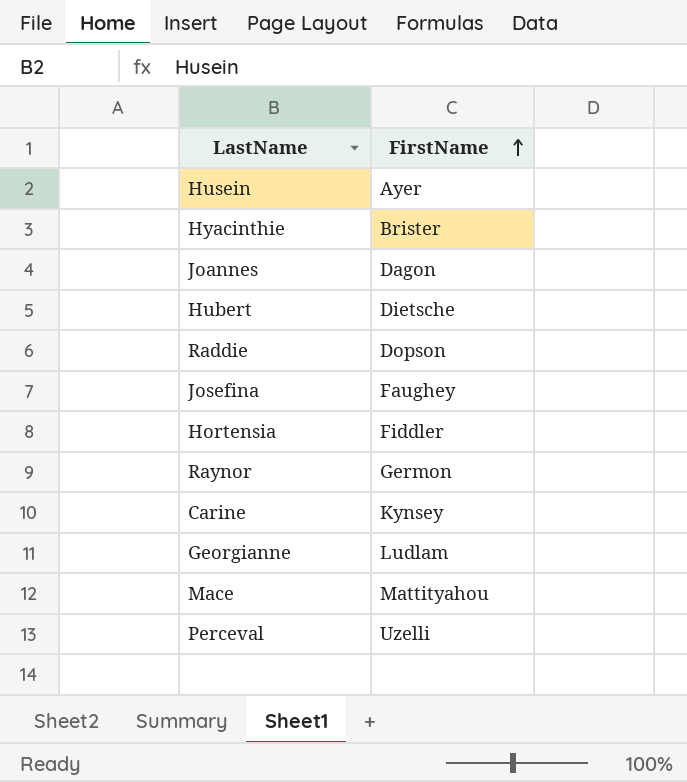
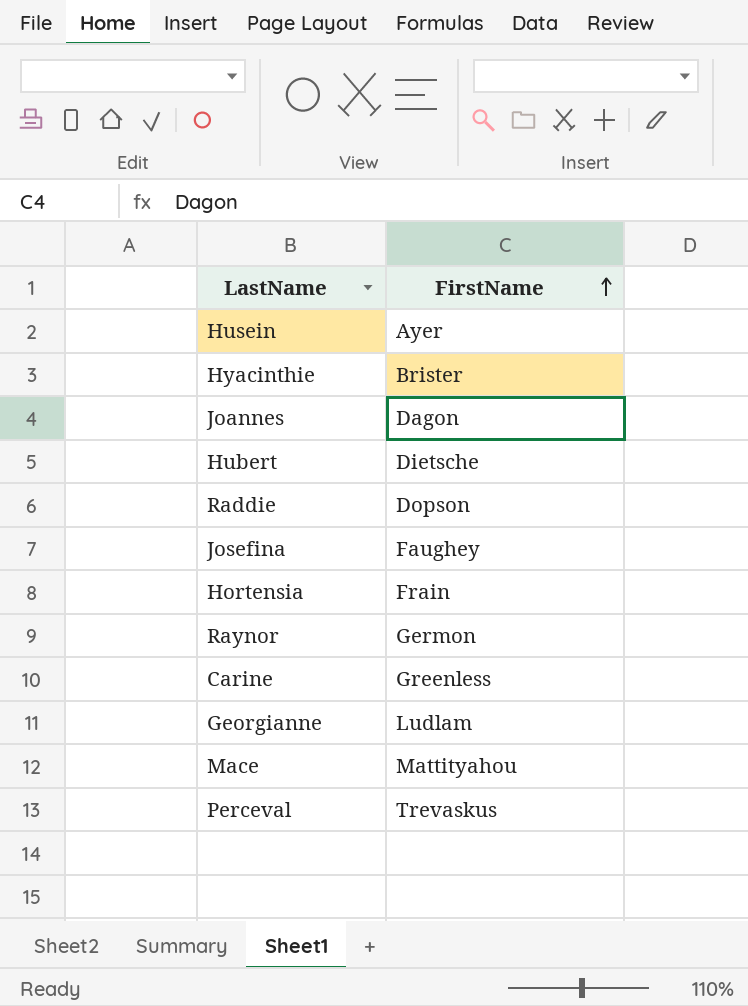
Hortensia | FirstName: Fiddler -> Frain
Carine | FirstName: Kynsey -> Greenless
Perceval | FirstName: Uzelli -> Trevaskus

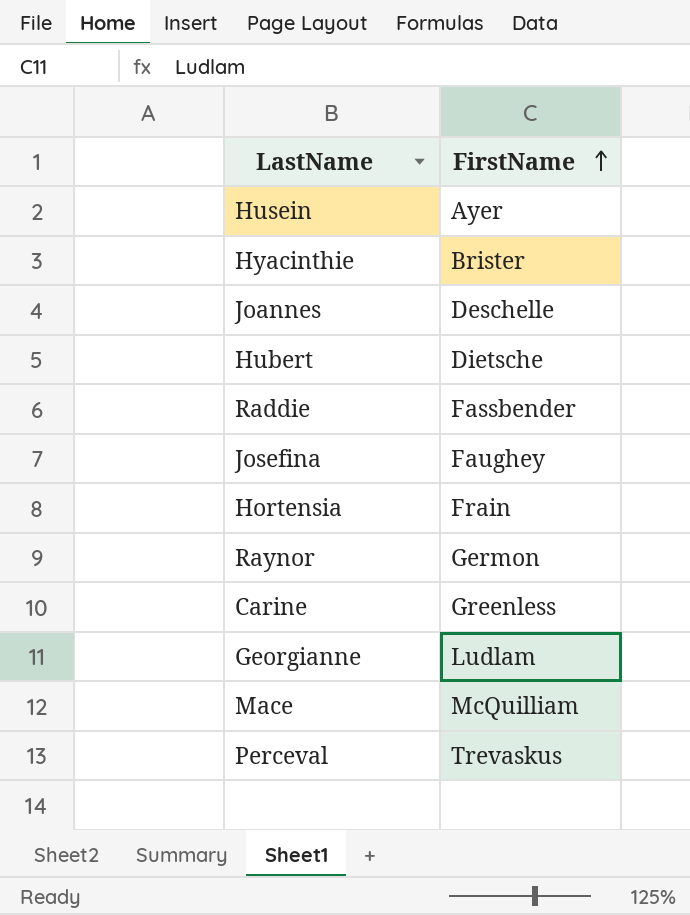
Joannes | FirstName: Dagon -> Deschelle
Raddie | FirstName: Dopson -> Fassbender
Mace | FirstName: Mattityahou -> McQuilliam

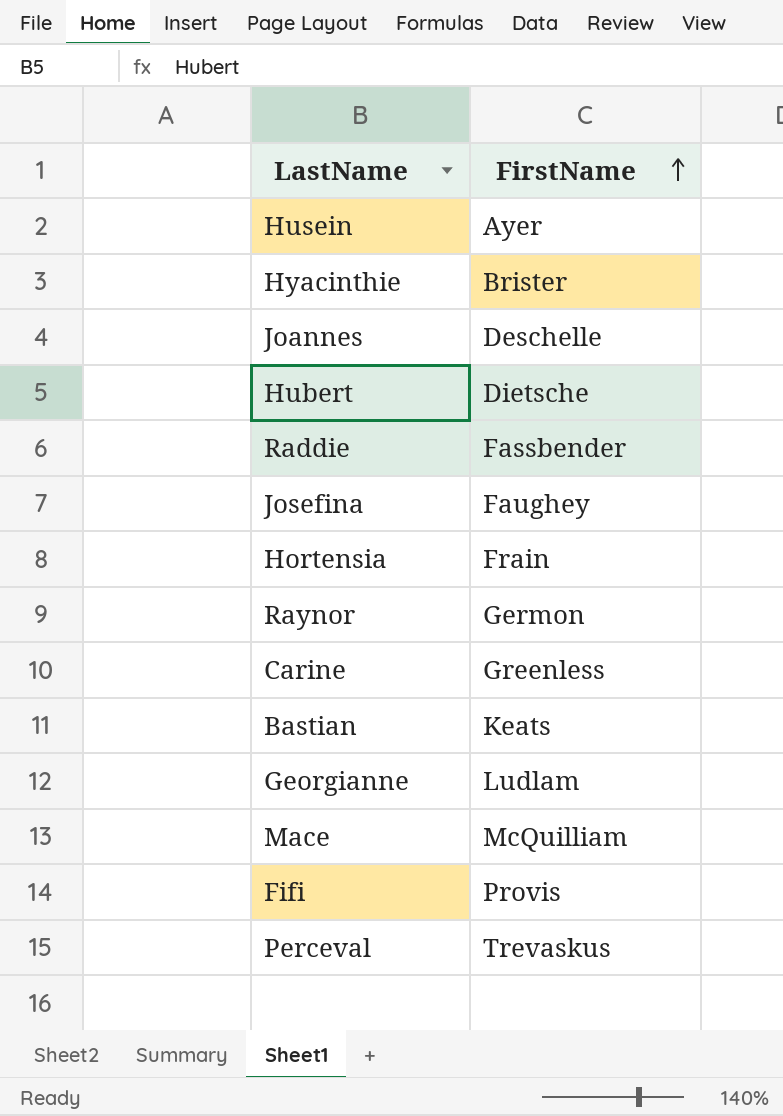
row Bastian: none -> Keats
row Fifi: none -> Provis

